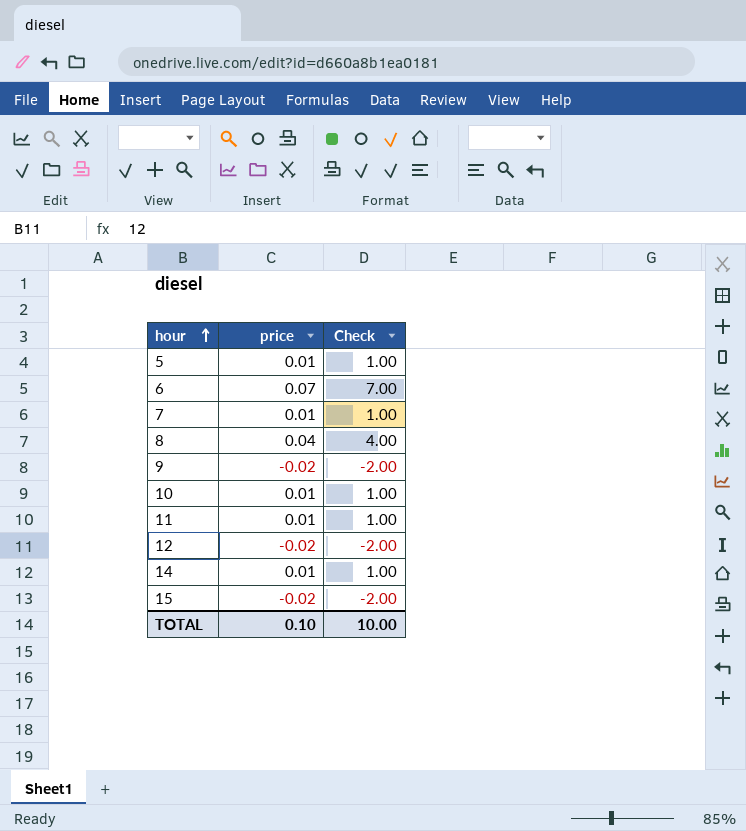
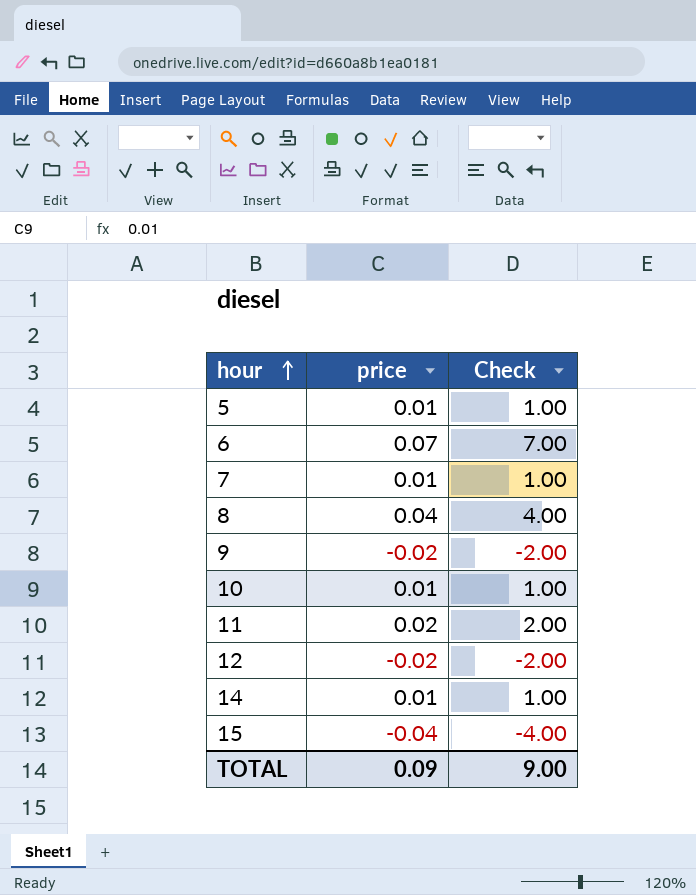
11 | price: 0.01 -> 0.02
11 | Check: 1.00 -> 2.00
15 | price: -0.02 -> -0.04
15 | Check: -2.00 -> -4.00
TOTAL | price: 0.10 -> 0.09
TOTAL | Check: 10.00 -> 9.00

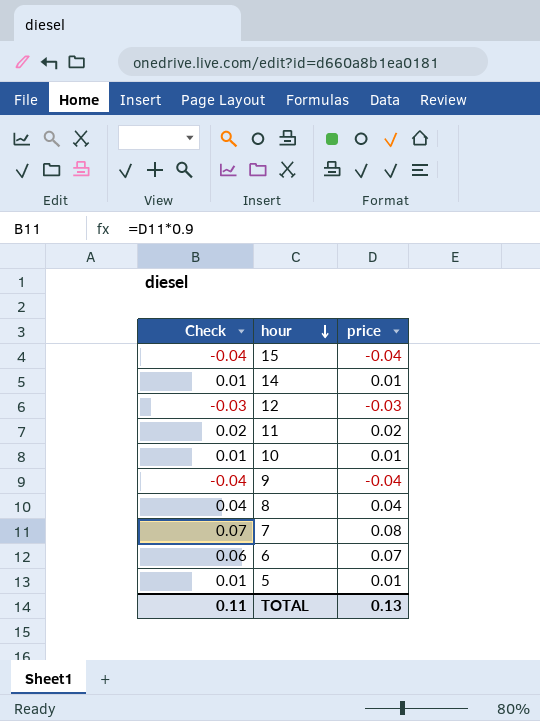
row order: hour ascending -> hour descending
column Check | formula: [price] * 100 -> [price] * 0.9
column Check | position: 3 -> 1
12 | price: -0.02 -> -0.03
9 | price: -0.02 -> -0.04
7 | price: 0.01 -> 0.08
TOTAL | Check: 9.00 -> 0.11
TOTAL | price: 0.09 -> 0.13

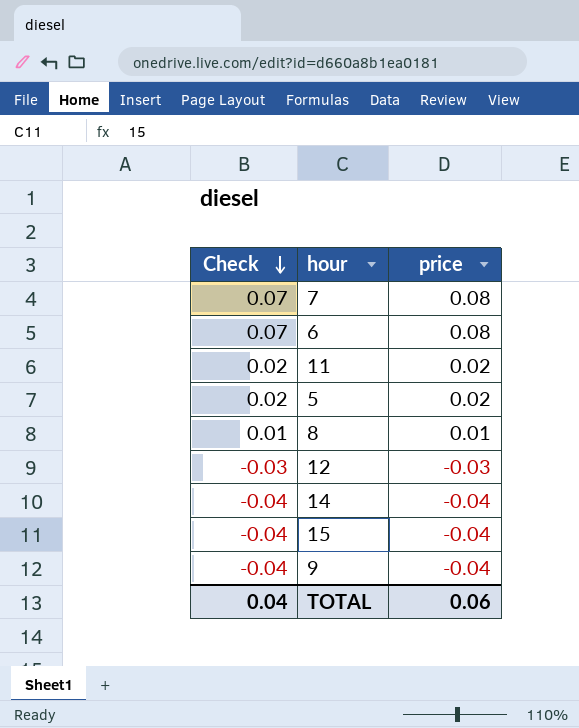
row order: hour descending -> Check descending
row 10: 0.01 | 0.01 -> none
6 | Check: 0.06 -> 0.07
6 | price: 0.07 -> 0.08
5 | Check: 0.01 -> 0.02
5 | price: 0.01 -> 0.02
8 | Check: 0.04 -> 0.01
8 | price: 0.04 -> 0.01
14 | Check: 0.01 -> -0.04
14 | price: 0.01 -> -0.04
TOTAL | Check: 0.11 -> 0.04
TOTAL | price: 0.13 -> 0.06

